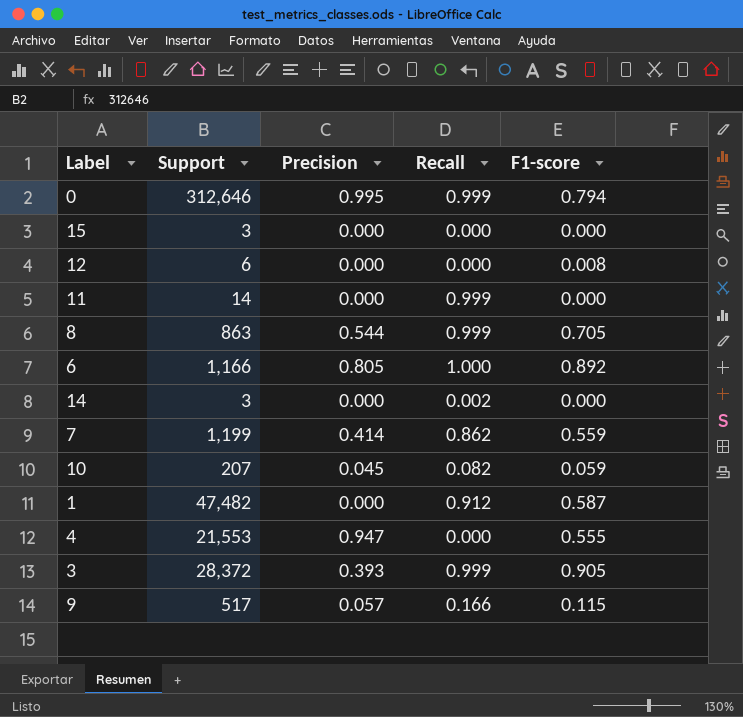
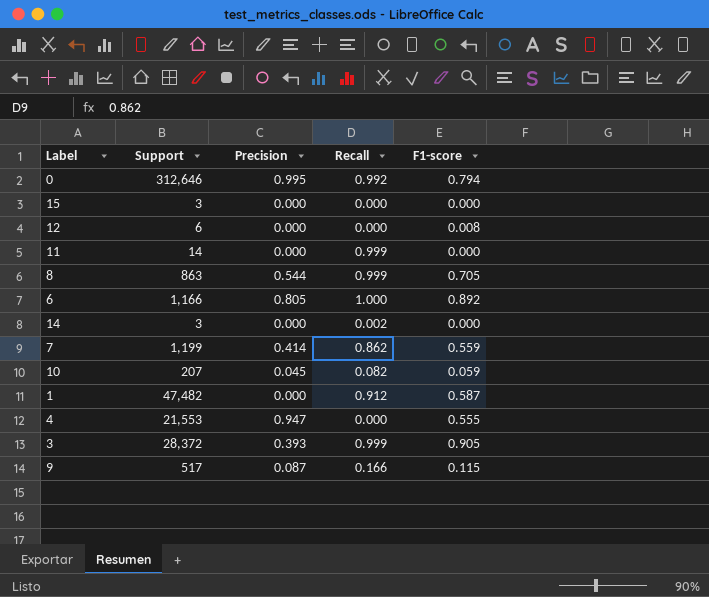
0 | Recall: 0.999 -> 0.992
9 | Precision: 0.057 -> 0.087

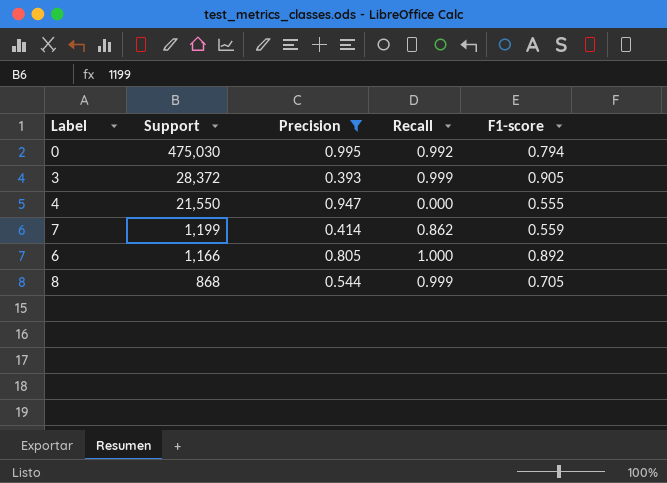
filter: none -> Precision >= 0.393
row order: none -> Support descending
0 | Support: 312,646 -> 475,030
4 | Support: 21,553 -> 21,550
8 | Support: 863 -> 868

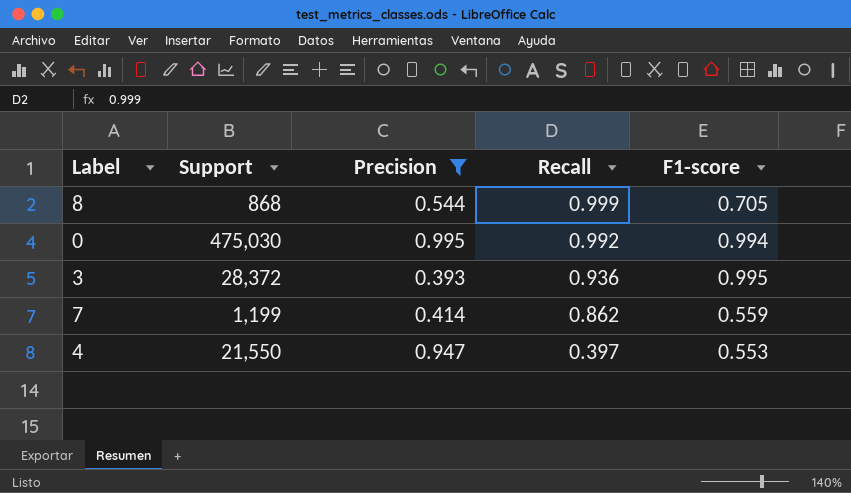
row order: Support descending -> Recall descending
row 6: 1,166 | 0.805 | 1.000 | 0.892 -> none
0 | F1-score: 0.794 -> 0.994
3 | Recall: 0.999 -> 0.936
3 | F1-score: 0.905 -> 0.995
4 | Recall: 0.000 -> 0.397
4 | F1-score: 0.555 -> 0.553

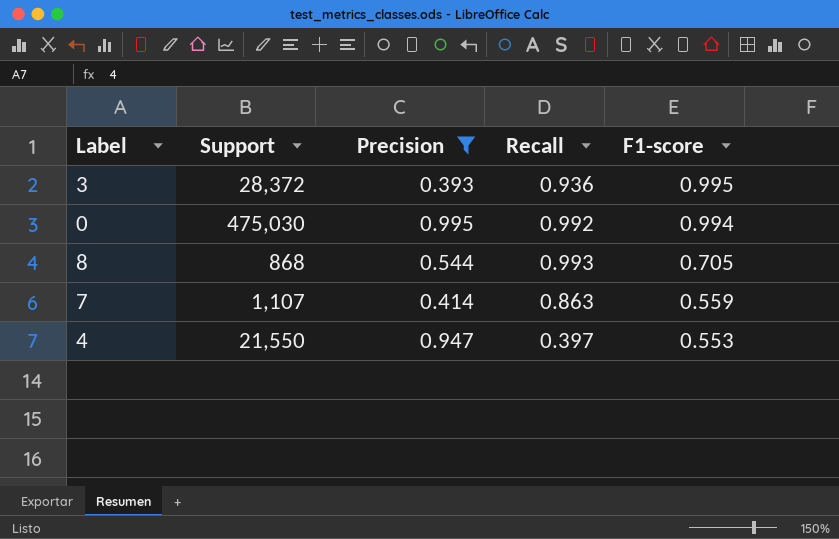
row order: Recall descending -> F1-score descending
8 | Recall: 0.999 -> 0.993
7 | Support: 1,199 -> 1,107
7 | Recall: 0.862 -> 0.863

